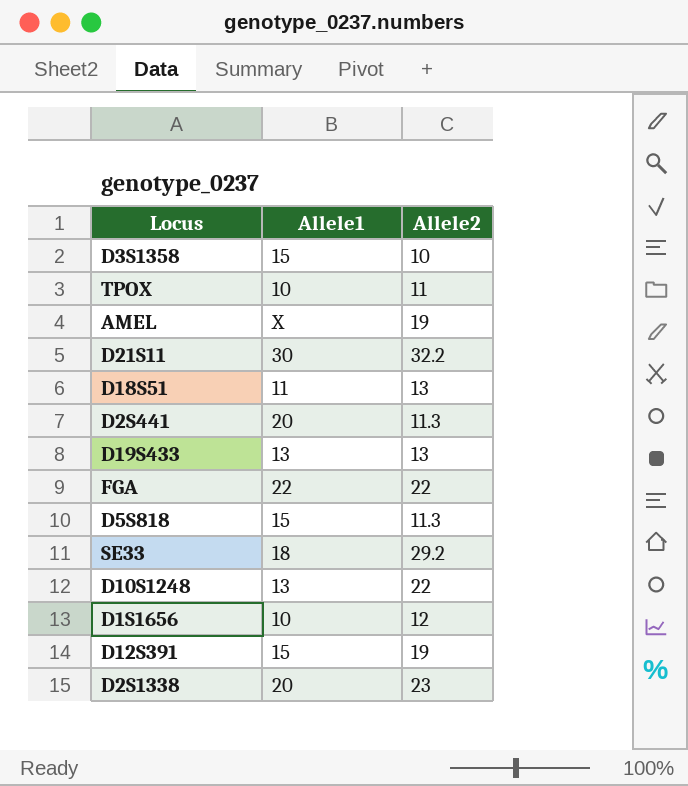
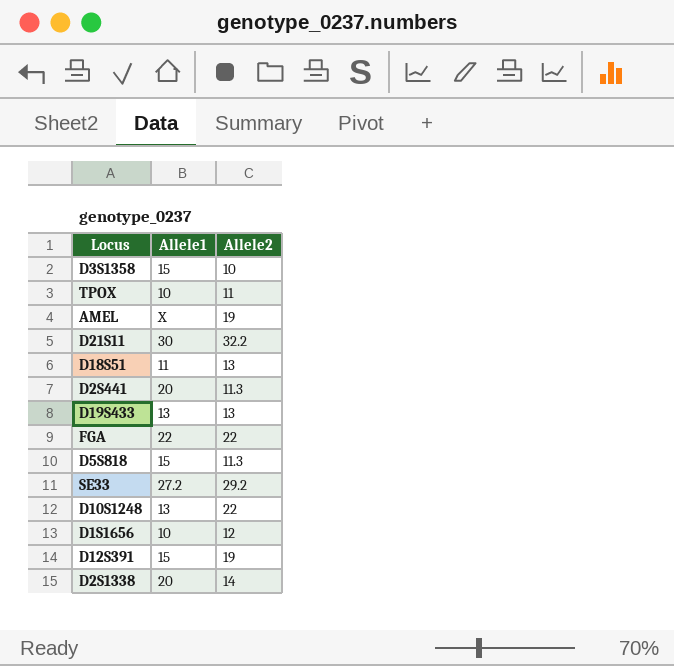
SE33 | Allele1: 18 -> 27.2
D2S1338 | Allele2: 23 -> 14

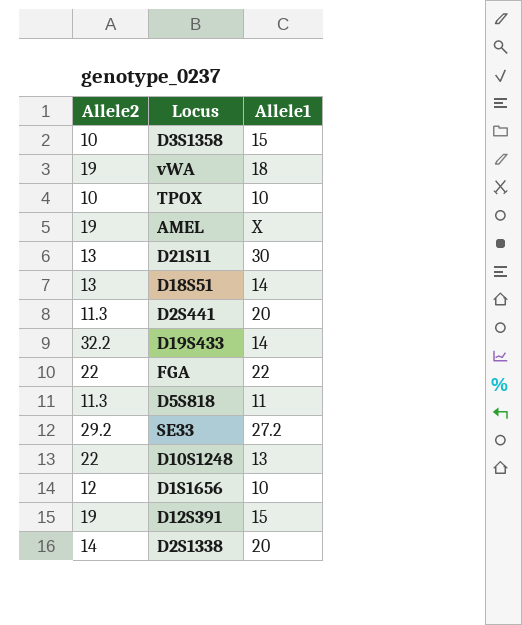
column Allele2 | position: 3 -> 1
row vWA: none -> 19 | 18
TPOX | Allele2: 11 -> 10
D21S11 | Allele2: 32.2 -> 13
D18S51 | Allele1: 11 -> 14
D19S433 | Allele2: 13 -> 32.2
D19S433 | Allele1: 13 -> 14
D5S818 | Allele1: 15 -> 11

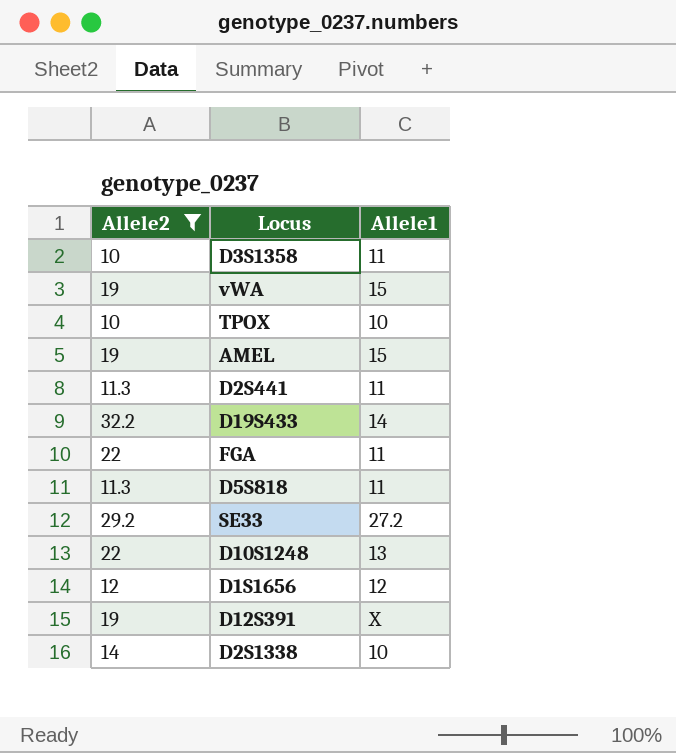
filter: none -> Allele2 != 13
D3S1358 | Allele1: 15 -> 11
vWA | Allele1: 18 -> 15
AMEL | Allele1: X -> 15
D2S441 | Allele1: 20 -> 11
FGA | Allele1: 22 -> 11
D1S1656 | Allele1: 10 -> 12
D12S391 | Allele1: 15 -> X
D2S1338 | Allele1: 20 -> 10

